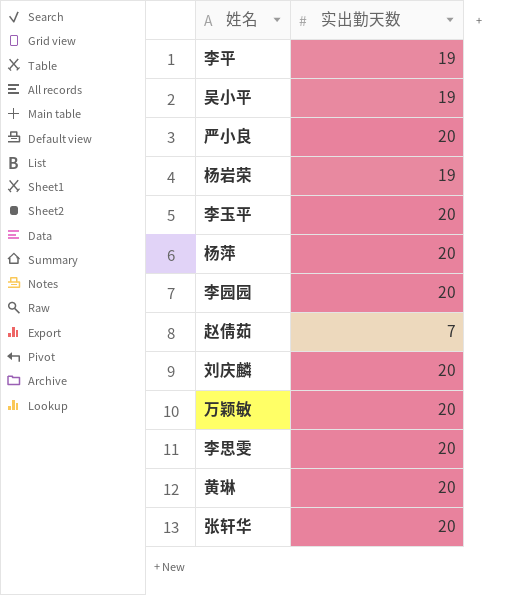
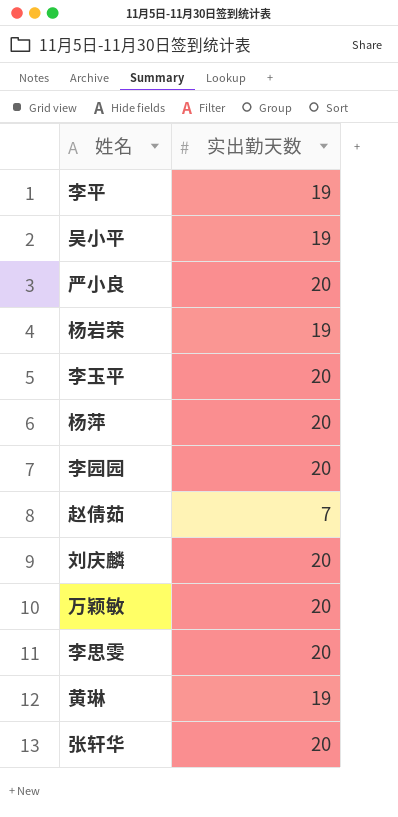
黄琳 | 实出勤天数: 20 -> 19

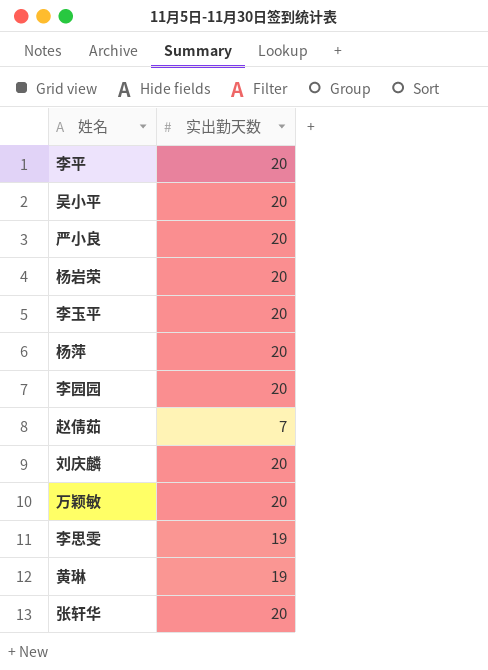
李平 | 实出勤天数: 19 -> 20
吴小平 | 实出勤天数: 19 -> 20
杨岩荣 | 实出勤天数: 19 -> 20
李思雯 | 实出勤天数: 20 -> 19

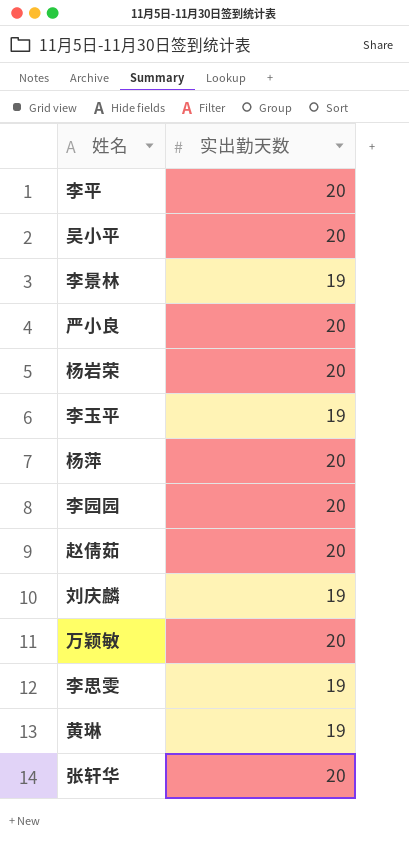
row 李景林: none -> 19
李玉平 | 实出勤天数: 20 -> 19
赵倩茹 | 实出勤天数: 7 -> 20
刘庆麟 | 实出勤天数: 20 -> 19

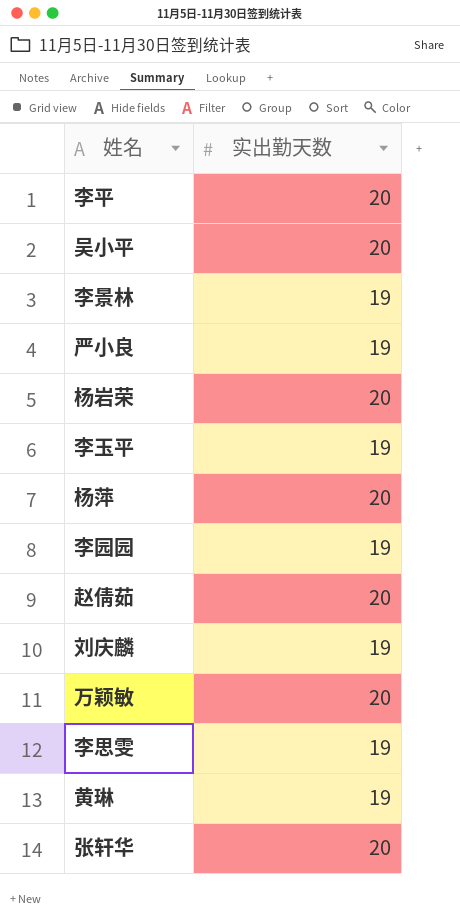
严小良 | 实出勤天数: 20 -> 19
李园园 | 实出勤天数: 20 -> 19

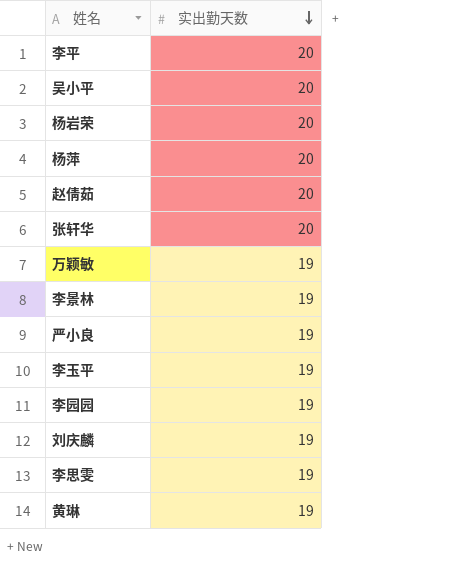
row order: none -> 实出勤天数 descending
万颖敏 | 实出勤天数: 20 -> 19

